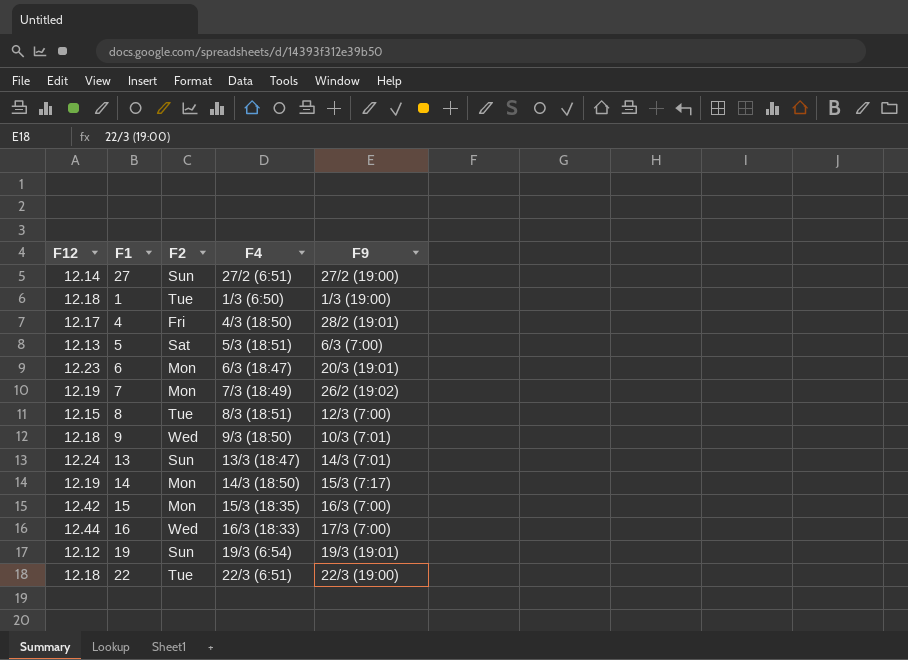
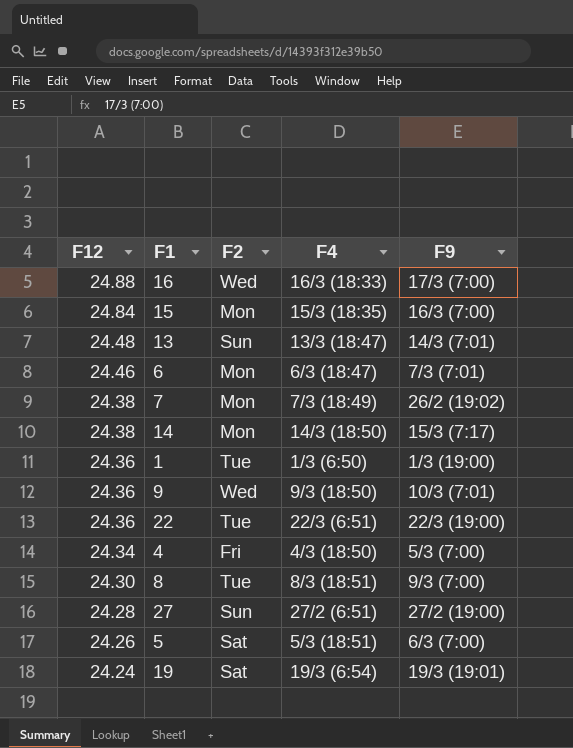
row order: none -> F12 descending
16 | F12: 12.44 -> 24.88
15 | F12: 12.42 -> 24.84
13 | F12: 12.24 -> 24.48
6 | F12: 12.23 -> 24.46
6 | F9: 20/3 (19:01) -> 7/3 (7:01)
7 | F12: 12.19 -> 24.38
14 | F12: 12.19 -> 24.38
1 | F12: 12.18 -> 24.36
9 | F12: 12.18 -> 24.36
22 | F12: 12.18 -> 24.36
4 | F12: 12.17 -> 24.34
4 | F9: 28/2 (19:01) -> 5/3 (7:00)
8 | F12: 12.15 -> 24.30
8 | F9: 12/3 (7:00) -> 9/3 (7:00)
27 | F12: 12.14 -> 24.28
5 | F12: 12.13 -> 24.26
19 | F12: 12.12 -> 24.24
19 | F2: Sun -> Sat

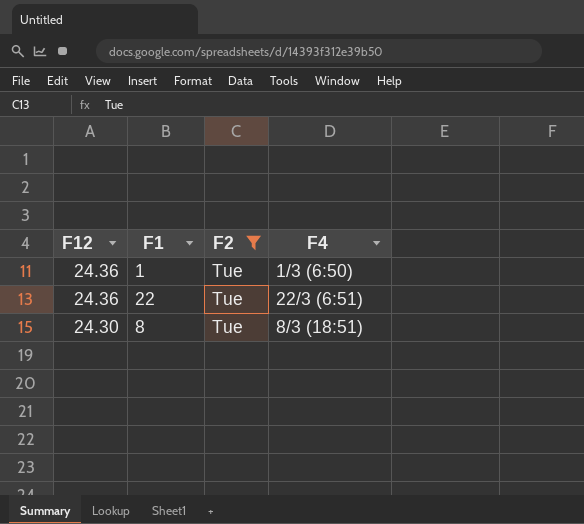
filter: none -> F2 = Tue
column F9 | position: 5 -> none

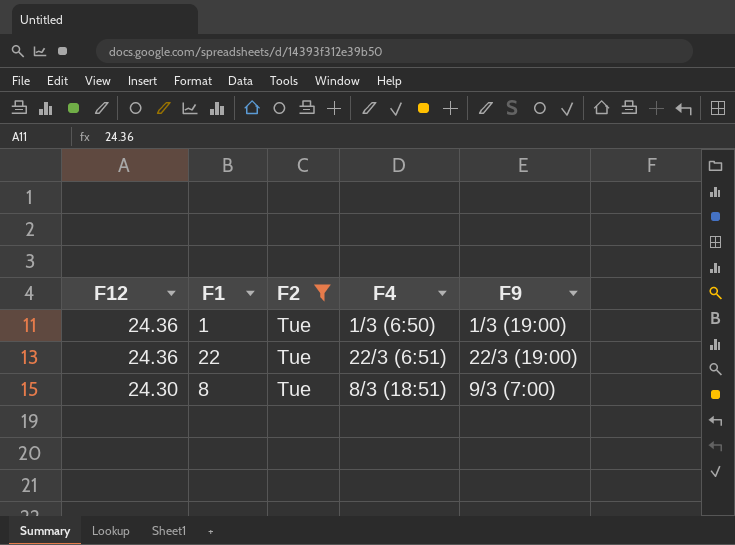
column F9 | position: none -> 5

